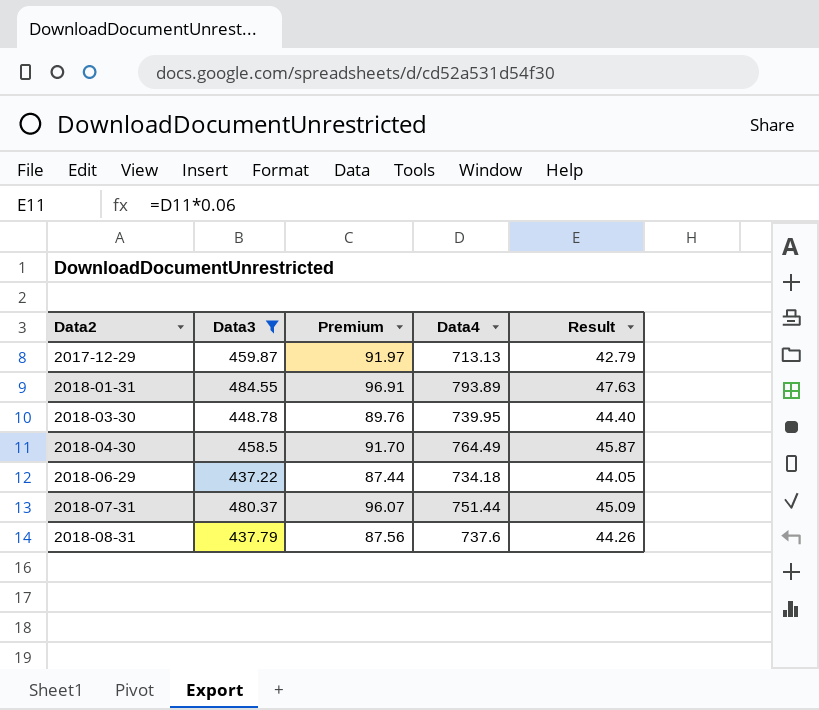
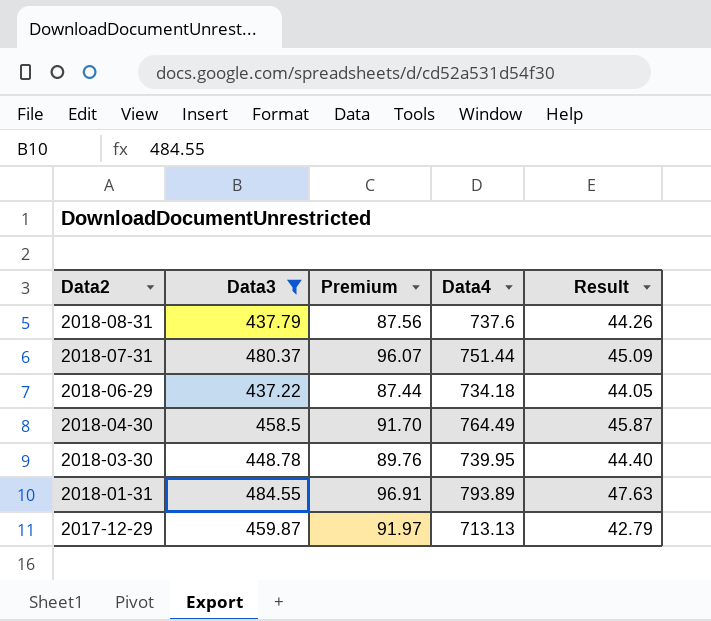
row order: Data2 ascending -> Data2 descending

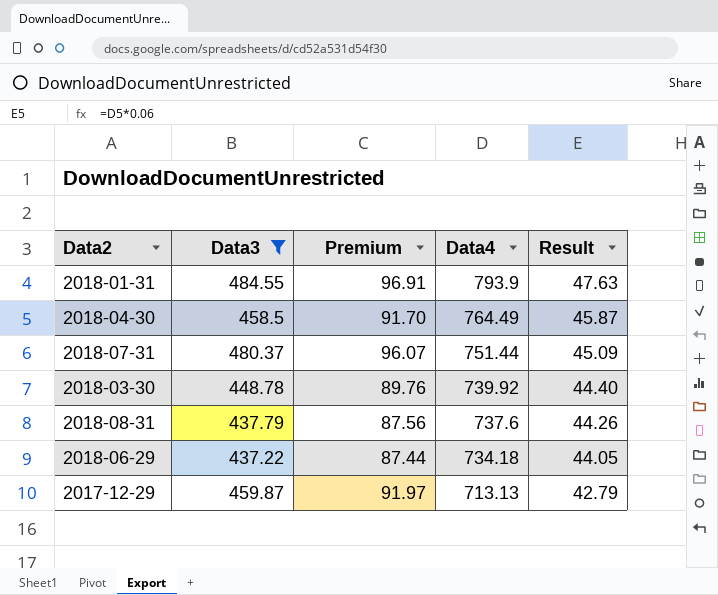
row order: Data2 descending -> Data4 descending
2018-01-31 | Data4: 793.89 -> 793.9
2018-03-30 | Data4: 739.95 -> 739.92

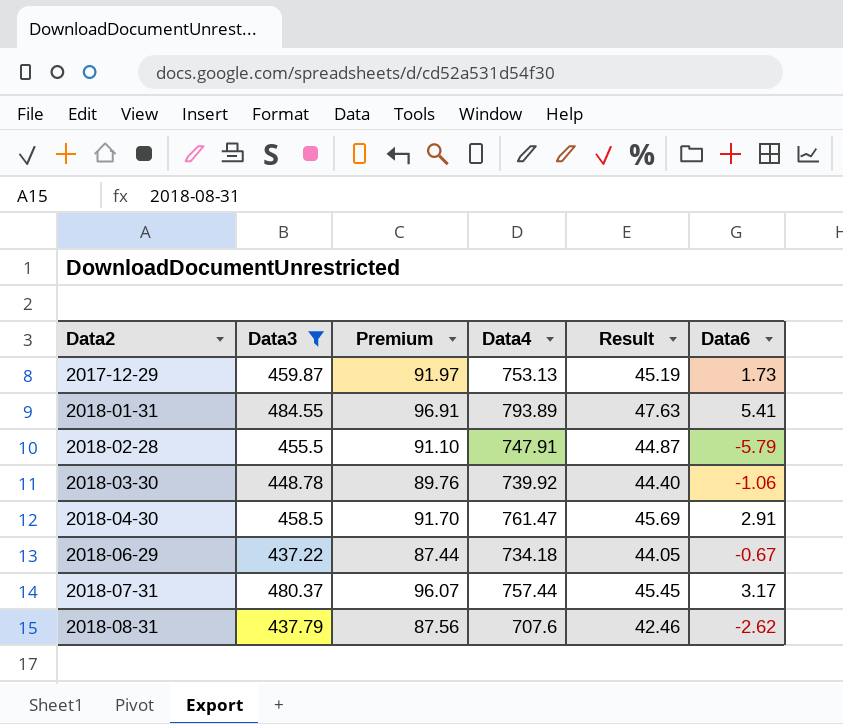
row order: Data4 descending -> Data2 ascending
column Data6 | position: none -> 6
2017-12-29 | Data4: 713.13 -> 753.13
2017-12-29 | Result: 42.79 -> 45.19
2018-01-31 | Data4: 793.9 -> 793.89
row 2018-02-28: none -> 455.5 | 91.10 | 747.91 | 44.87 | -5.79
2018-04-30 | Data4: 764.49 -> 761.47
2018-04-30 | Result: 45.87 -> 45.69
2018-07-31 | Data4: 751.44 -> 757.44
2018-07-31 | Result: 45.09 -> 45.45
2018-08-31 | Data4: 737.6 -> 707.6
2018-08-31 | Result: 44.26 -> 42.46

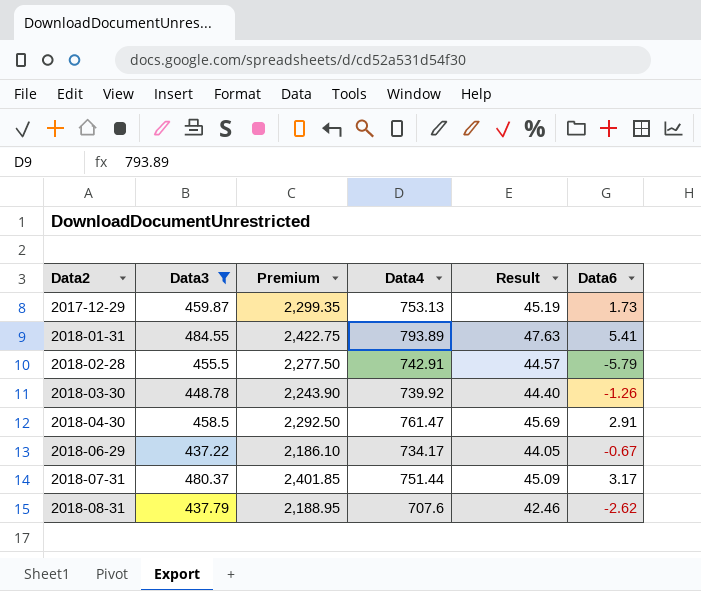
column Premium | formula: [Data3] * 0.2 -> [Data3] * 5
2018-02-28 | Data4: 747.91 -> 742.91
2018-02-28 | Result: 44.87 -> 44.57
2018-03-30 | Data6: -1.06 -> -1.26
2018-06-29 | Data4: 734.18 -> 734.17
2018-07-31 | Data4: 757.44 -> 751.44
2018-07-31 | Result: 45.45 -> 45.09

